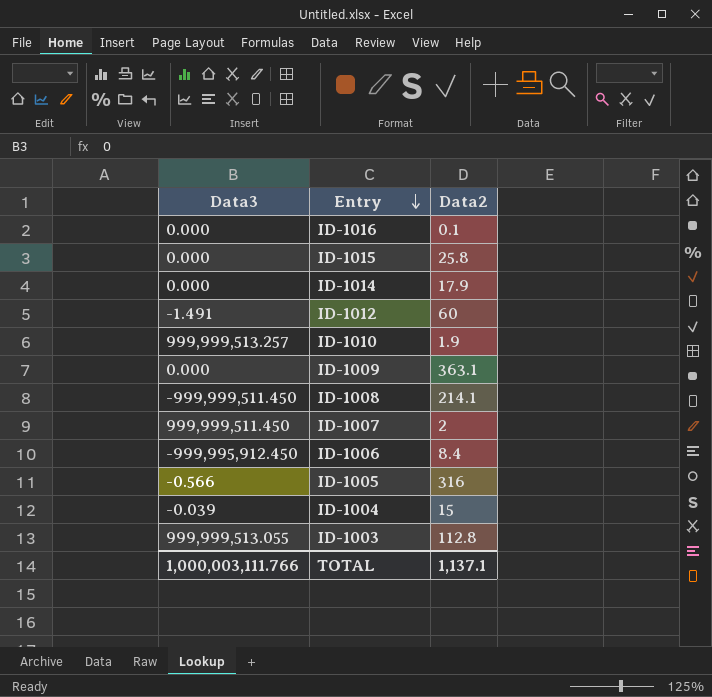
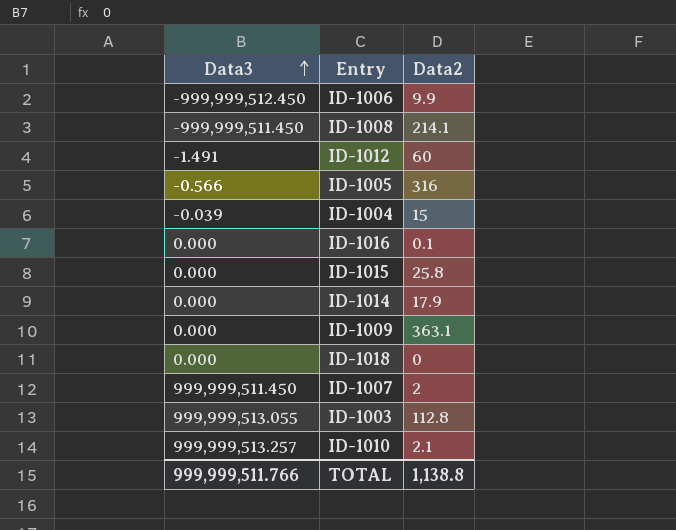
row order: Entry descending -> Data3 ascending
ID-1006 | Data3: -999,995,912.450 -> -999,999,512.450
ID-1006 | Data2: 8.4 -> 9.9
row ID-1018: none -> 0.000 | 0
ID-1010 | Data2: 1.9 -> 2.1
TOTAL | Data3: 1,000,003,111.766 -> 999,999,511.766
TOTAL | Data2: 1,137.1 -> 1,138.8

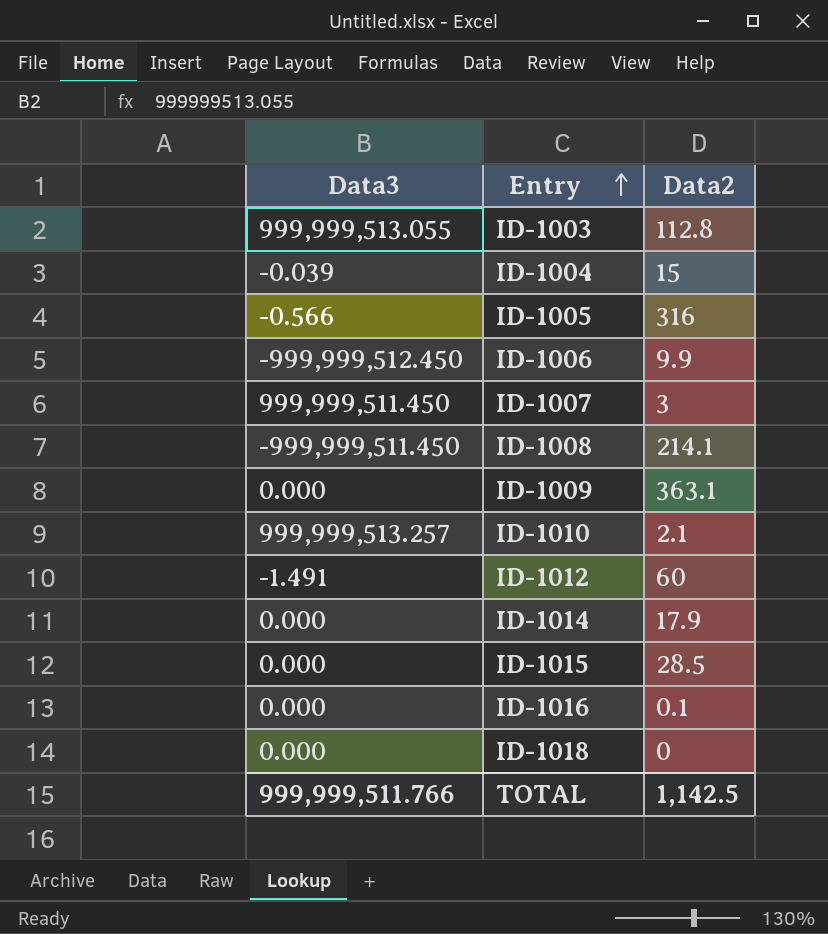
row order: Data3 ascending -> Entry ascending
ID-1007 | Data2: 2 -> 3
ID-1015 | Data2: 25.8 -> 28.5
TOTAL | Data2: 1,138.8 -> 1,142.5

